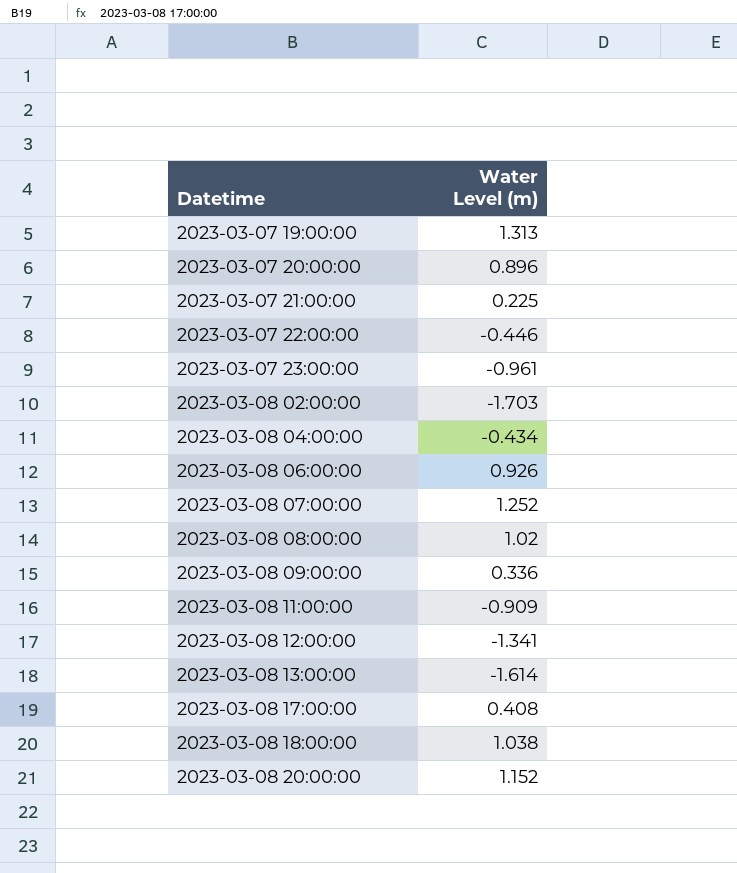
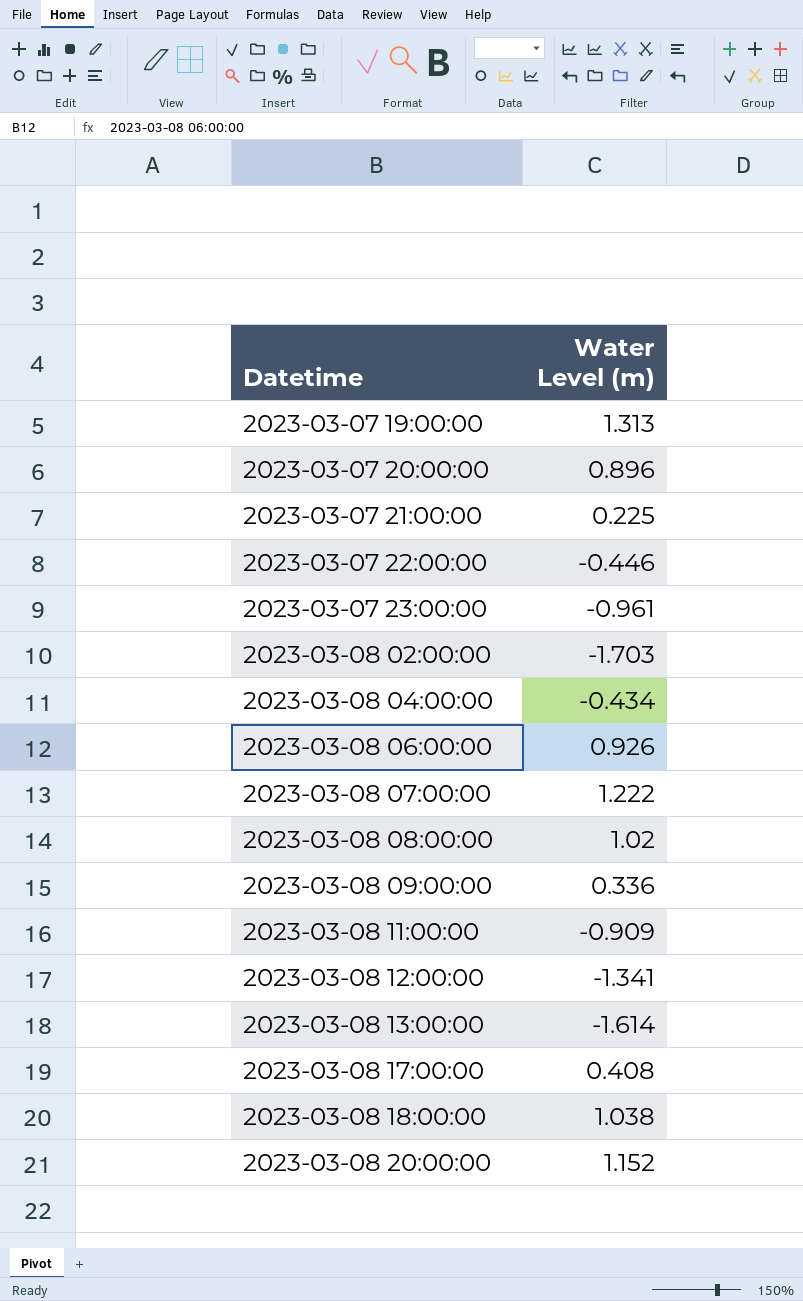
2023-03-08 07:00:00 | Water Level (m): 1.252 -> 1.222

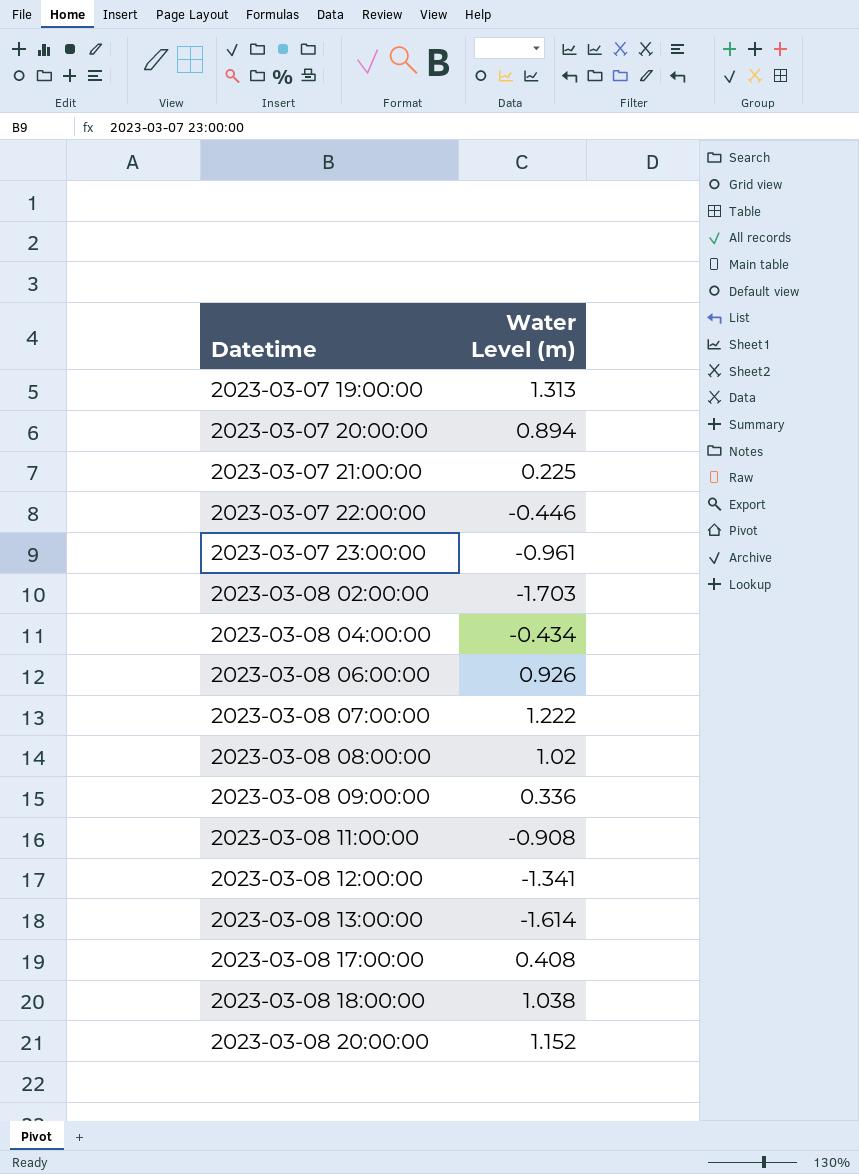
2023-03-07 20:00:00 | Water Level (m): 0.896 -> 0.894
2023-03-08 11:00:00 | Water Level (m): -0.909 -> -0.908

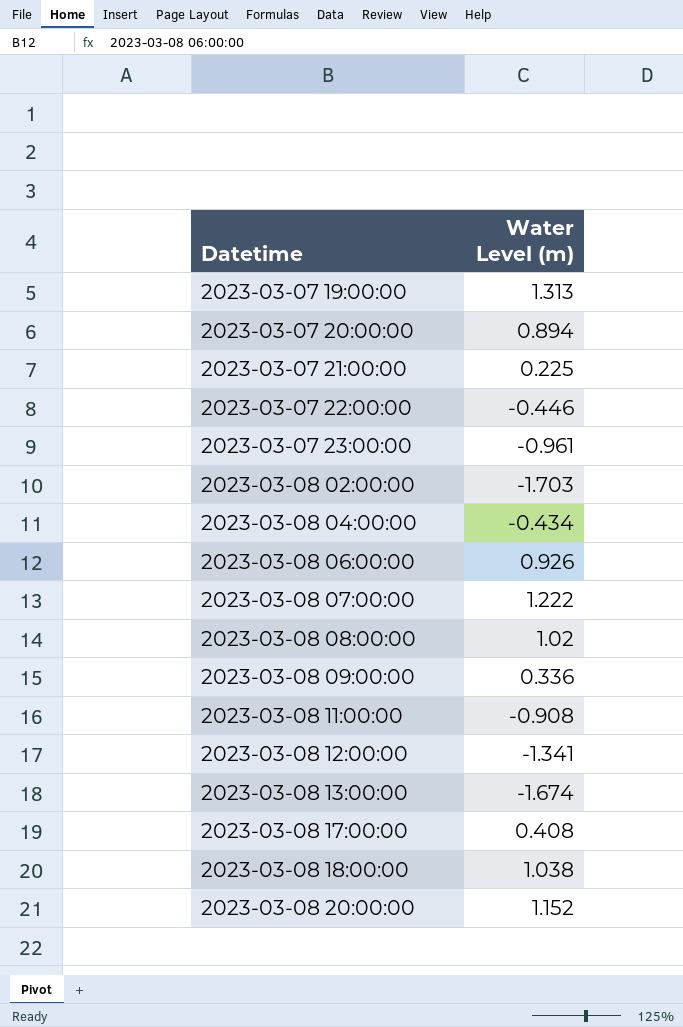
2023-03-08 13:00:00 | Water Level (m): -1.614 -> -1.674

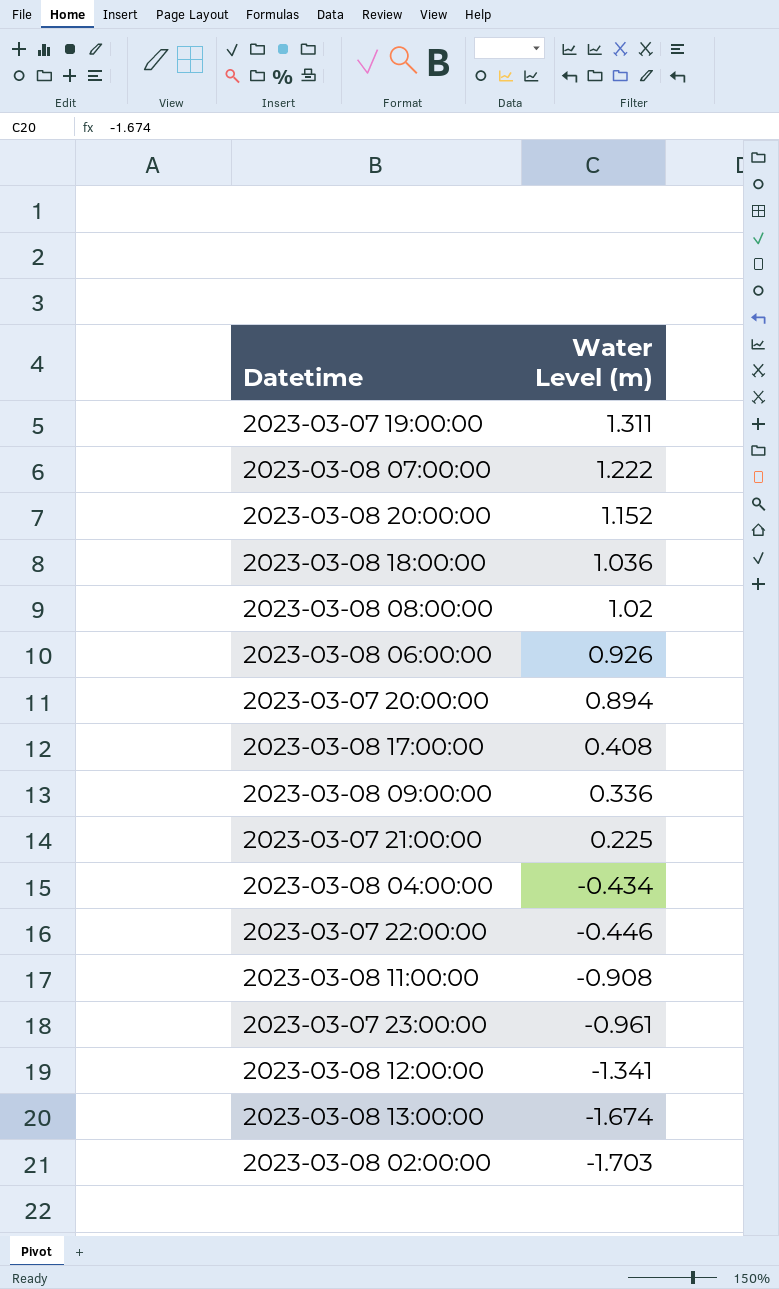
row order: Datetime ascending -> Water Level (m) descending
2023-03-07 19:00:00 | Water Level (m): 1.313 -> 1.311
2023-03-08 18:00:00 | Water Level (m): 1.038 -> 1.036

